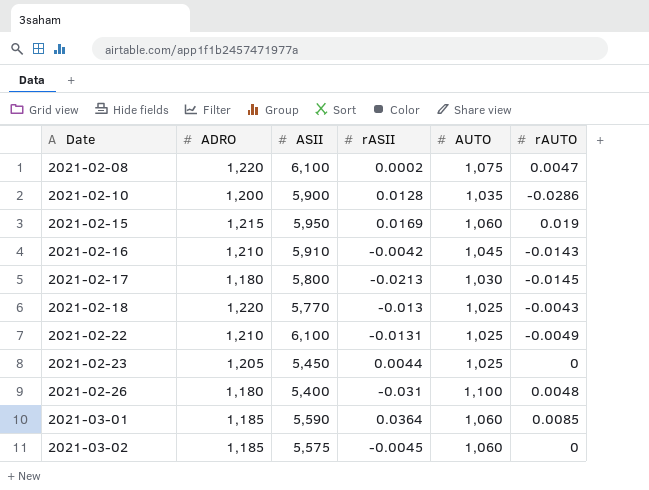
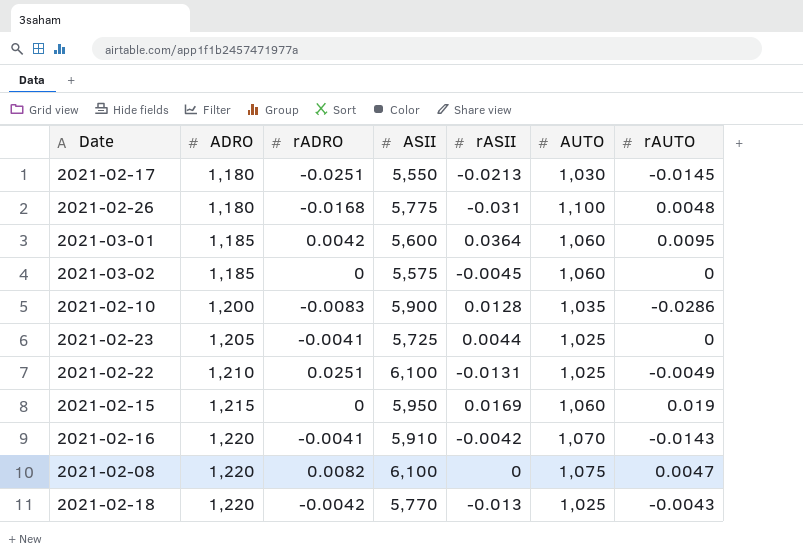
row order: Date ascending -> ADRO ascending
column rADRO | position: none -> 3
2021-02-17 | ASII: 5,800 -> 5,550
2021-02-26 | ASII: 5,400 -> 5,775
2021-03-01 | ASII: 5,590 -> 5,600
2021-03-01 | rAUTO: 0.0085 -> 0.0095
2021-02-23 | ASII: 5,450 -> 5,725
2021-02-16 | ADRO: 1,210 -> 1,220
2021-02-16 | AUTO: 1,045 -> 1,070
2021-02-08 | rASII: 0.0002 -> 0

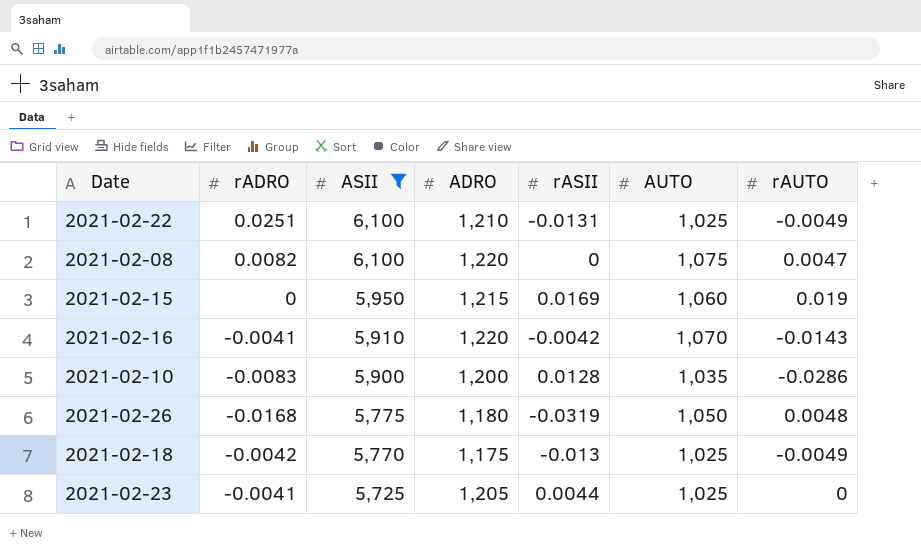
filter: none -> ASII >= 5,725
row order: ADRO ascending -> ASII descending
column ADRO | position: 2 -> 4
2021-02-26 | rASII: -0.031 -> -0.0319
2021-02-26 | AUTO: 1,100 -> 1,050
2021-02-18 | ADRO: 1,220 -> 1,175
2021-02-18 | rAUTO: -0.0043 -> -0.0049

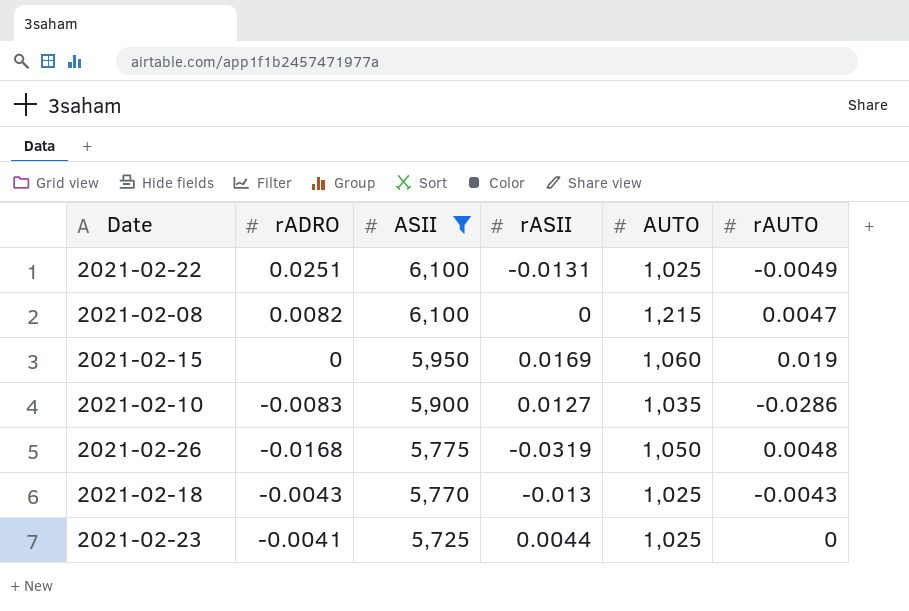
column ADRO | position: 4 -> none
row 2021-02-16: -0.0041 | 5,910 | 1,220 | -0.0042 | 1,070 | -0.0143 -> none
2021-02-08 | AUTO: 1,075 -> 1,215
2021-02-10 | rASII: 0.0128 -> 0.0127
2021-02-18 | rADRO: -0.0042 -> -0.0043
2021-02-18 | rAUTO: -0.0049 -> -0.0043

